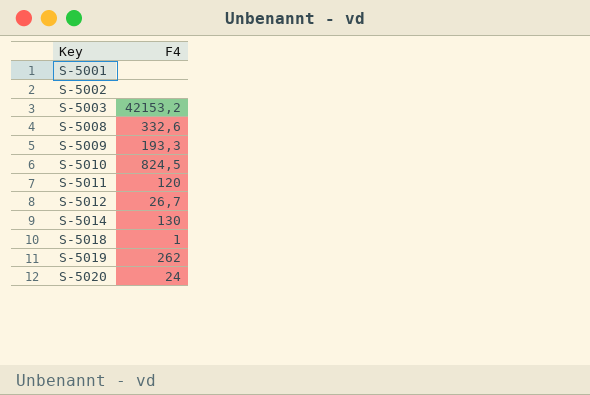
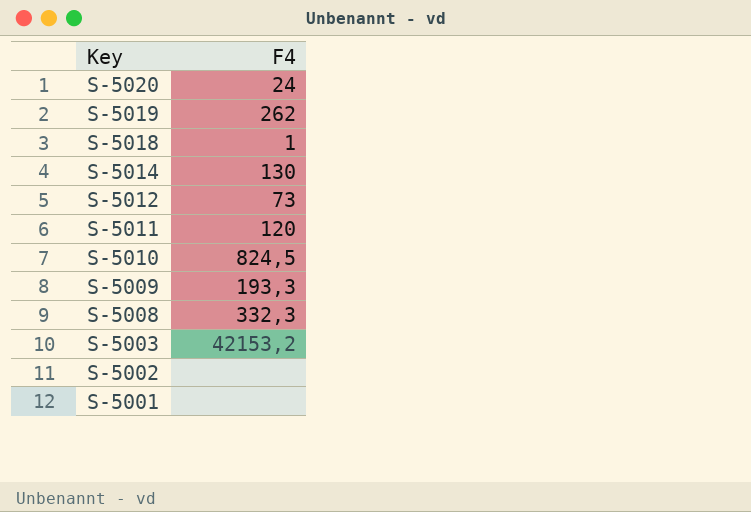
row order: Key ascending -> Key descending
S-5012 | F4: 26,7 -> 73
S-5008 | F4: 332,6 -> 332,3

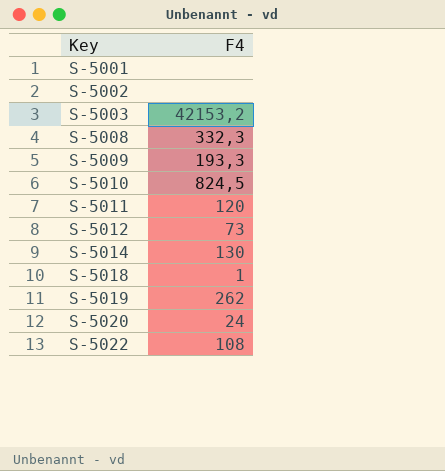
row order: Key descending -> Key ascending
row S-5022: none -> 108

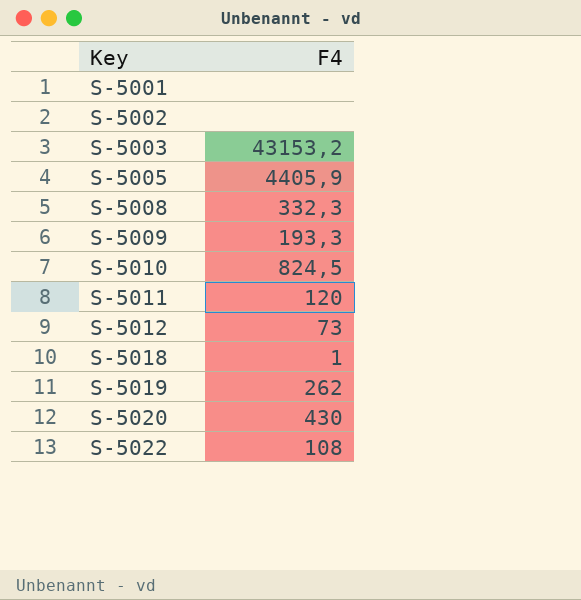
row S-5014: 130 -> none
S-5003 | F4: 42153,2 -> 43153,2
row S-5005: none -> 4405,9
S-5020 | F4: 24 -> 430

